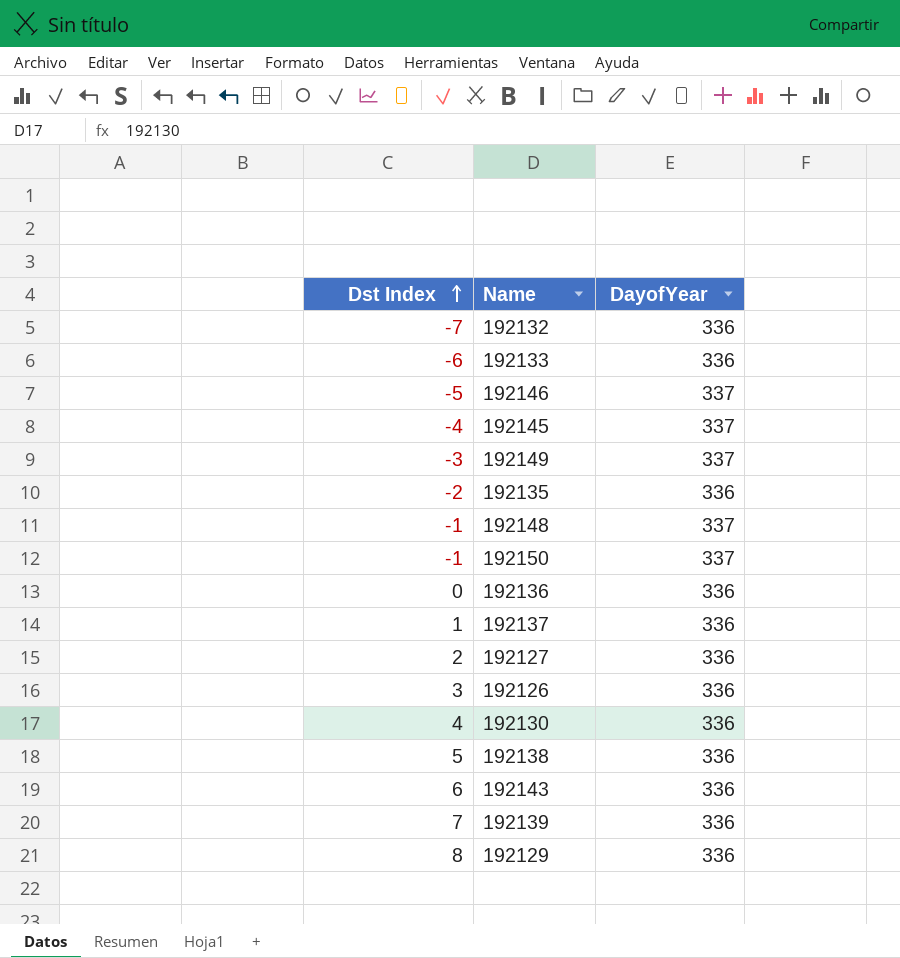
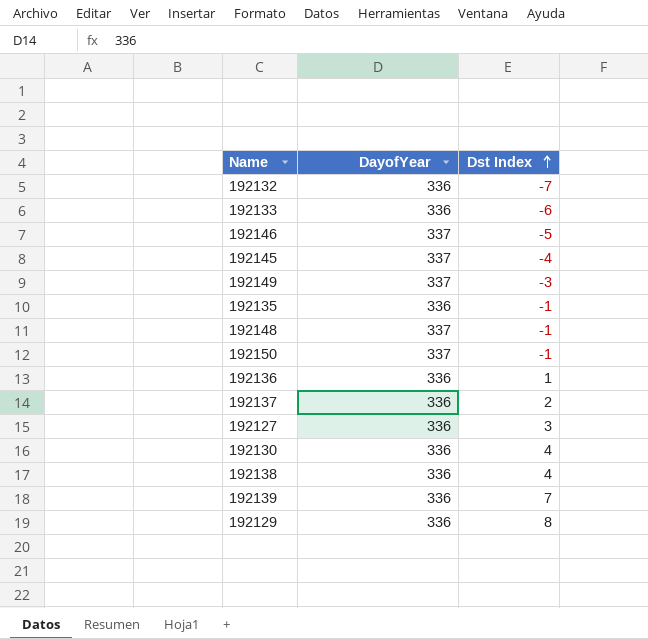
column Dst Index | position: 1 -> 3
row 192126: 3 | 336 -> none
row 192143: 6 | 336 -> none
192135 | Dst Index: -2 -> -1
192136 | Dst Index: 0 -> 1
192137 | Dst Index: 1 -> 2
192127 | Dst Index: 2 -> 3
192138 | Dst Index: 5 -> 4

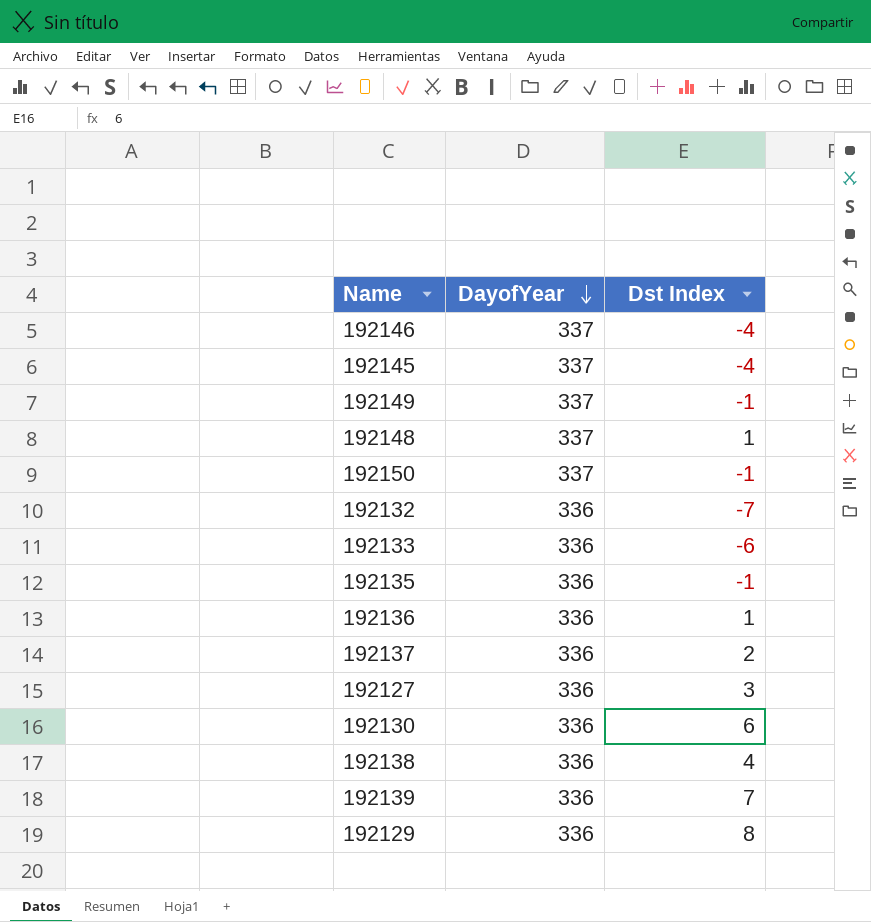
row order: Dst Index ascending -> DayofYear descending
192146 | Dst Index: -5 -> -4
192149 | Dst Index: -3 -> -1
192148 | Dst Index: -1 -> 1
192130 | Dst Index: 4 -> 6

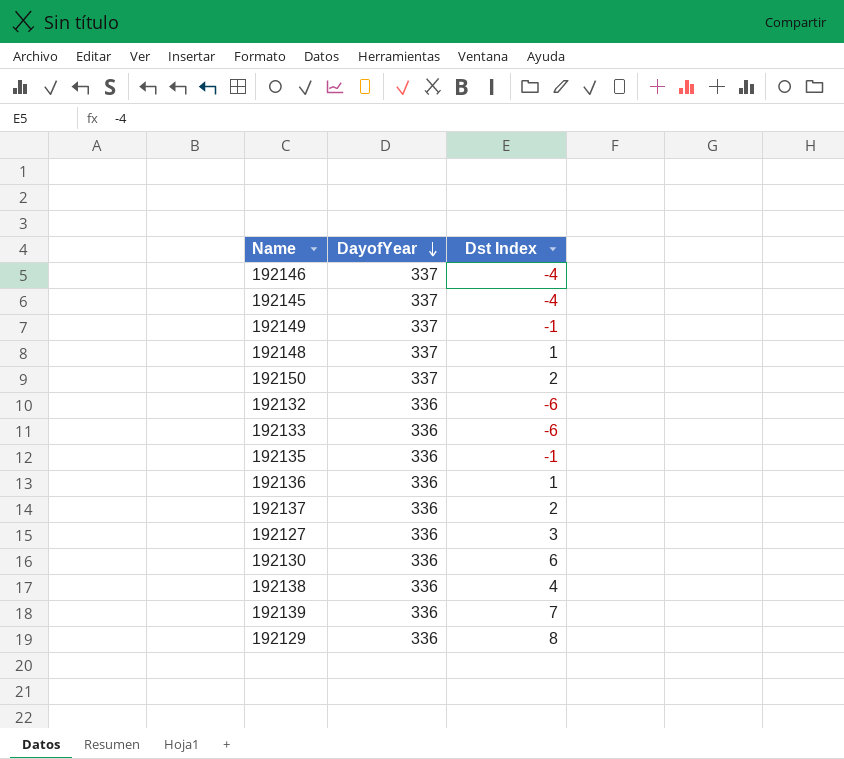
192150 | Dst Index: -1 -> 2
192132 | Dst Index: -7 -> -6

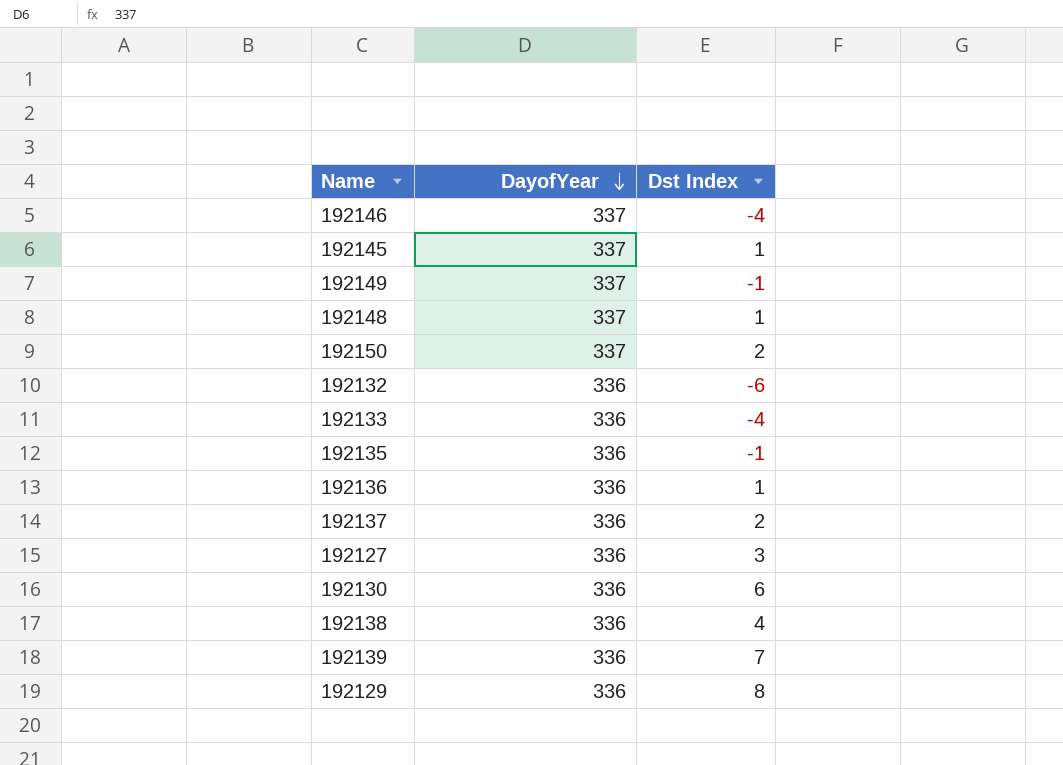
192145 | Dst Index: -4 -> 1
192133 | Dst Index: -6 -> -4

